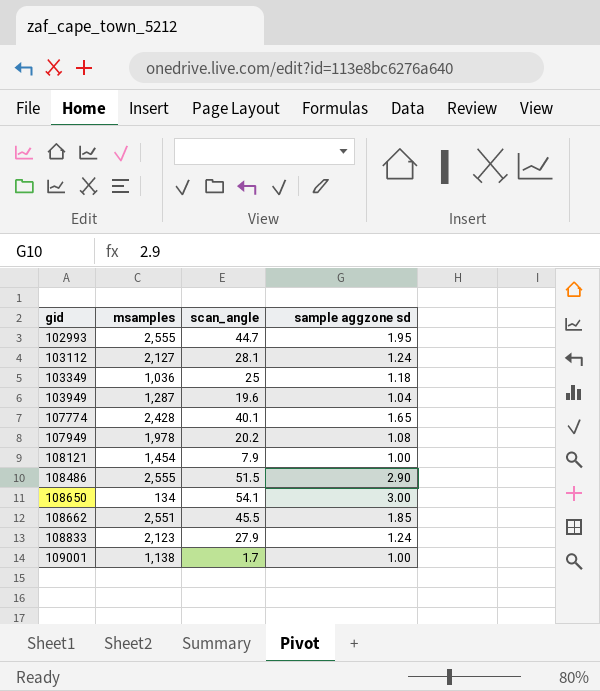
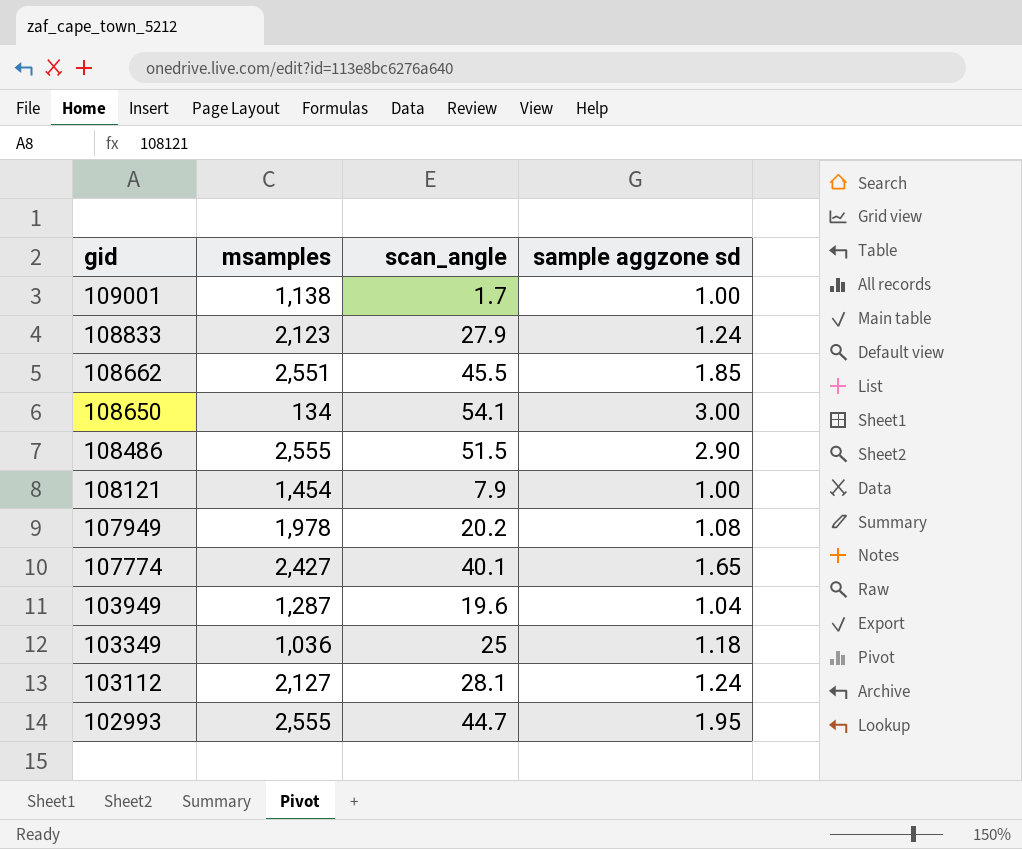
row order: gid ascending -> gid descending
107774 | msamples: 2,428 -> 2,427

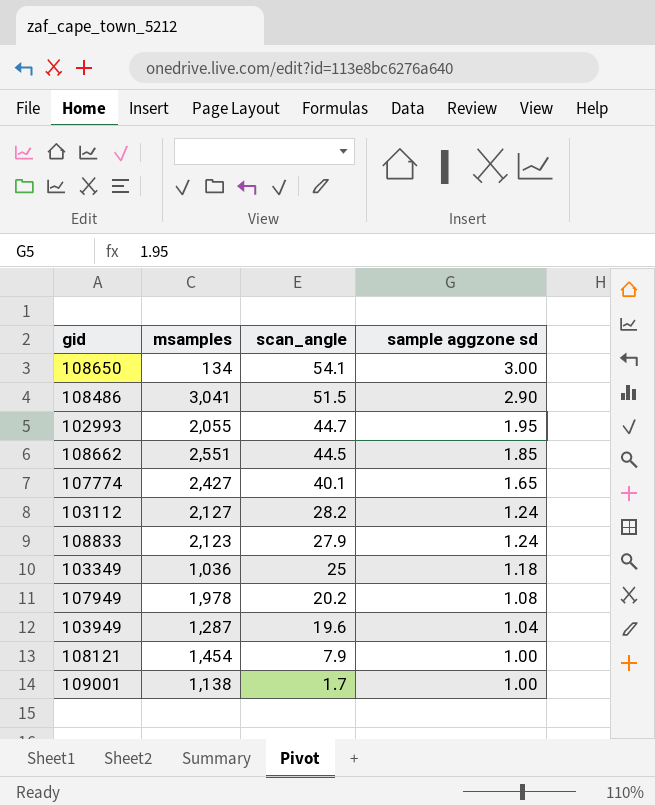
row order: gid descending -> scan_angle descending
108486 | msamples: 2,555 -> 3,041
102993 | msamples: 2,555 -> 2,055
108662 | scan_angle: 45.5 -> 44.5
103112 | scan_angle: 28.1 -> 28.2

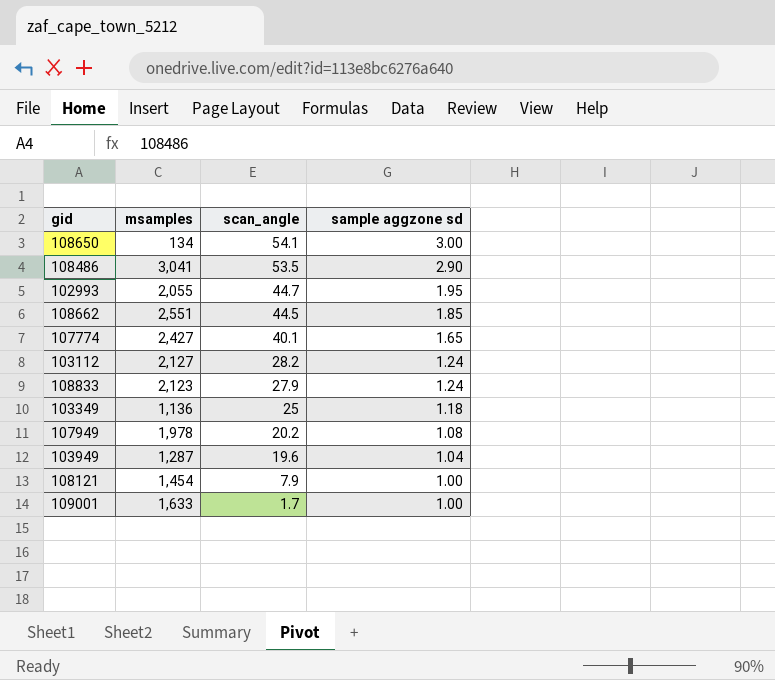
108486 | scan_angle: 51.5 -> 53.5
103349 | msamples: 1,036 -> 1,136
109001 | msamples: 1,138 -> 1,633

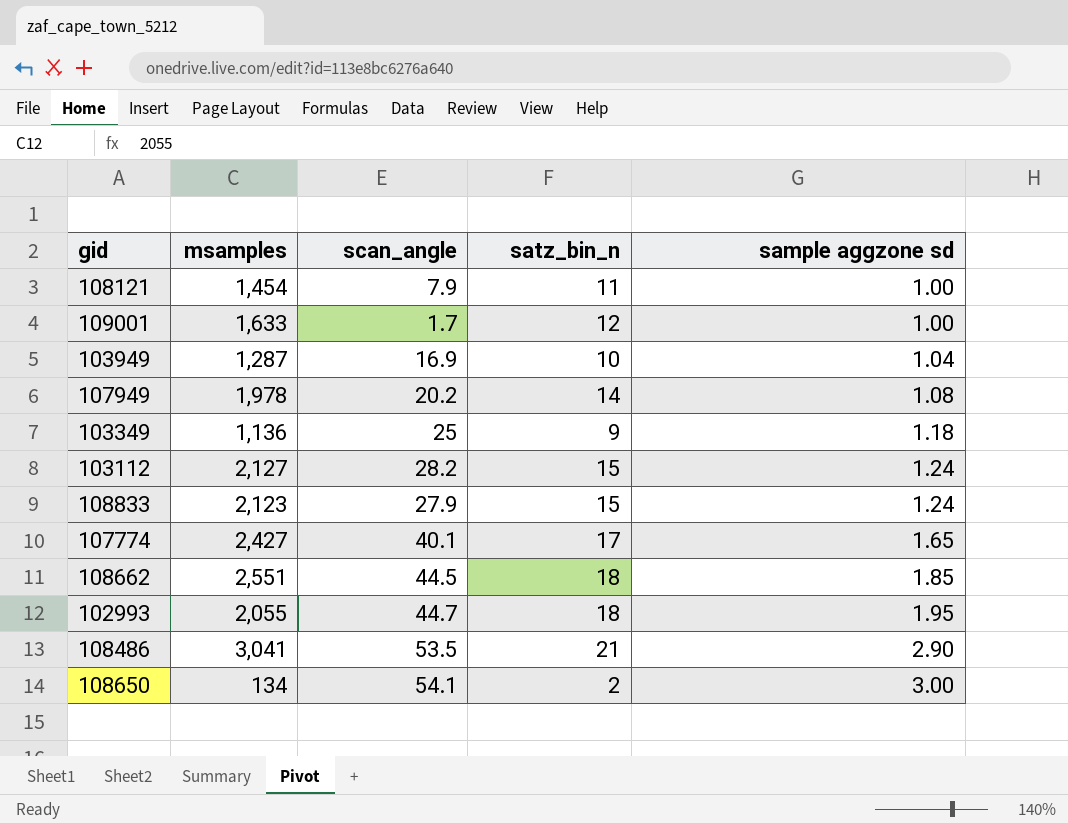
row order: scan_angle descending -> sample aggzone sd ascending
column satz_bin_n | position: none -> 4
103949 | scan_angle: 19.6 -> 16.9

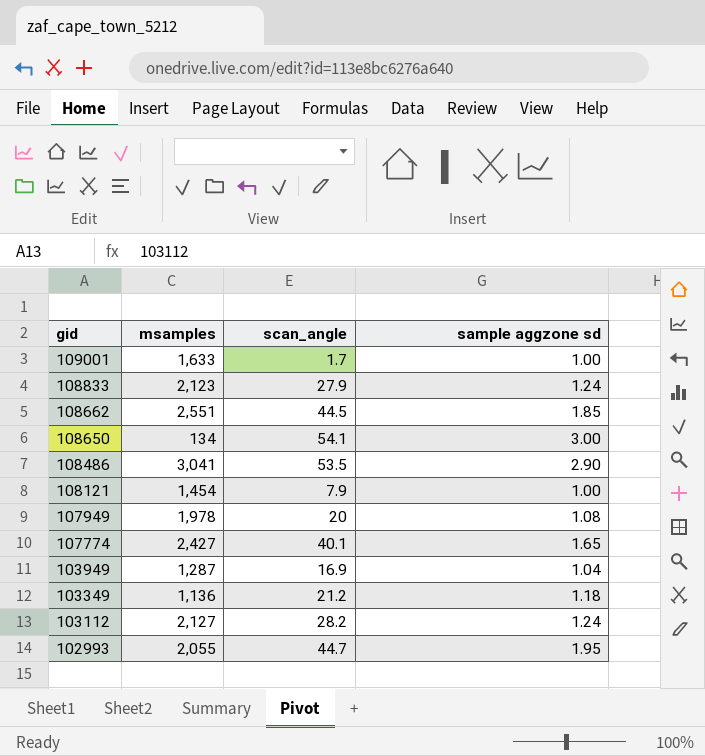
row order: sample aggzone sd ascending -> gid descending
column satz_bin_n | position: 4 -> none
107949 | scan_angle: 20.2 -> 20
103349 | scan_angle: 25 -> 21.2

